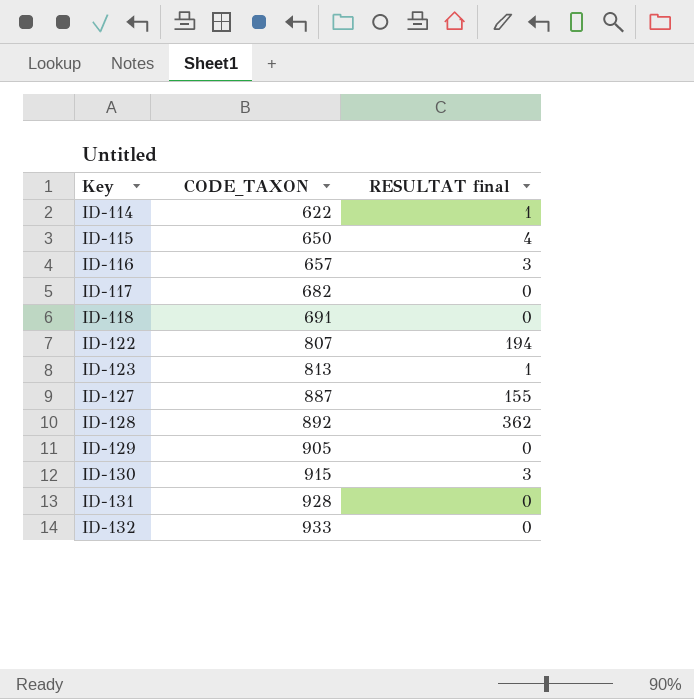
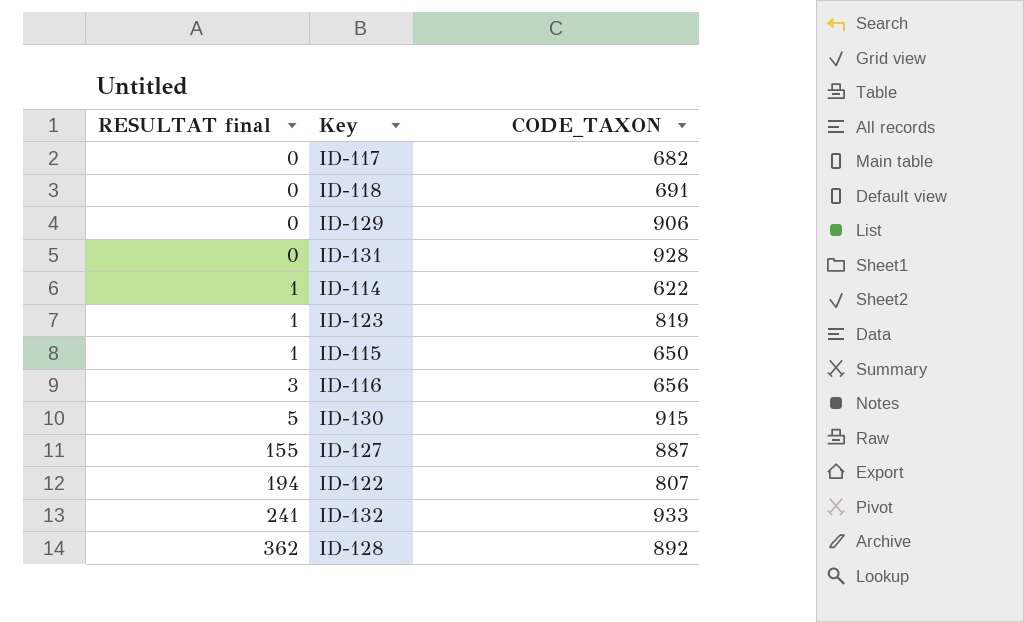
row order: Key ascending -> RESULTAT final ascending
column RESULTAT final | position: 3 -> 1
ID-129 | CODE_TAXON: 905 -> 906
ID-123 | CODE_TAXON: 813 -> 819
ID-115 | RESULTAT final: 4 -> 1
ID-116 | CODE_TAXON: 657 -> 656
ID-130 | RESULTAT final: 3 -> 5
ID-132 | RESULTAT final: 0 -> 241

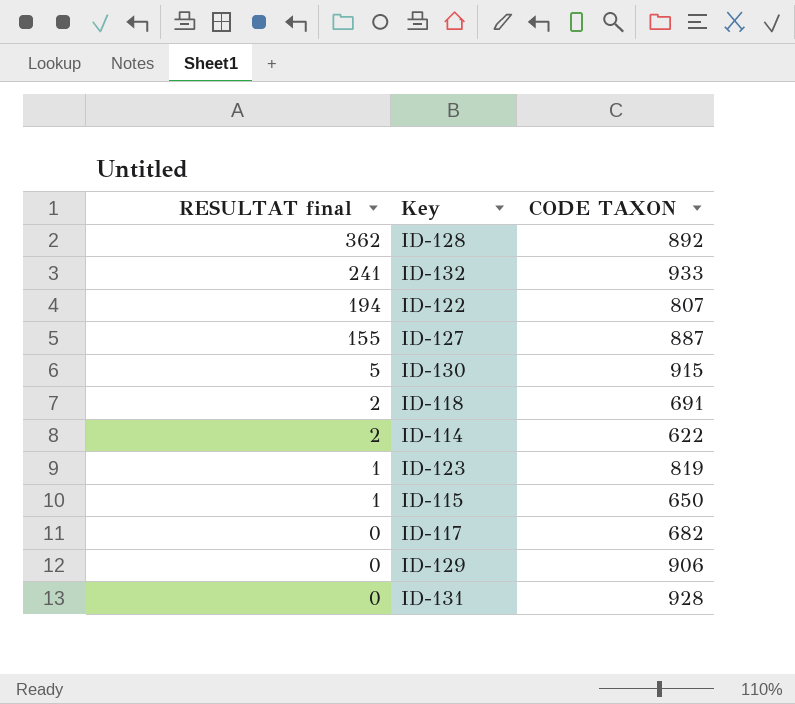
row order: RESULTAT final ascending -> RESULTAT final descending
column name: CODE_TAXON -> CODE TAXON
row ID-116: 3 | 656 -> none
ID-118 | RESULTAT final: 0 -> 2
ID-114 | RESULTAT final: 1 -> 2

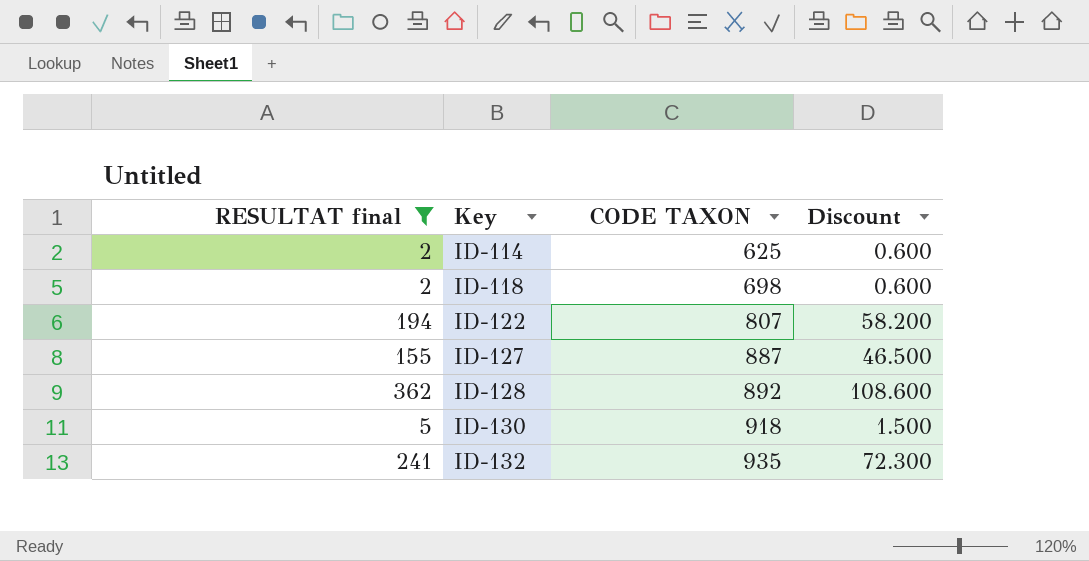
filter: none -> RESULTAT final >= 2
row order: RESULTAT final descending -> Key ascending
column Discount | formula: none -> [RESULTAT final] * 0.3
ID-114 | CODE TAXON: 622 -> 625
ID-118 | CODE TAXON: 691 -> 698
ID-130 | CODE TAXON: 915 -> 918
ID-132 | CODE TAXON: 933 -> 935

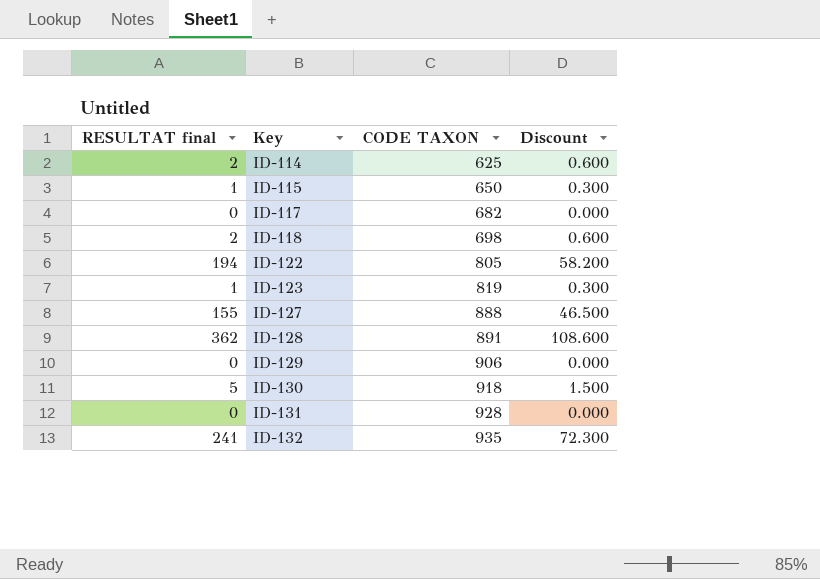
filter: RESULTAT final >= 2 -> none
ID-122 | CODE TAXON: 807 -> 805
ID-127 | CODE TAXON: 887 -> 888
ID-128 | CODE TAXON: 892 -> 891

